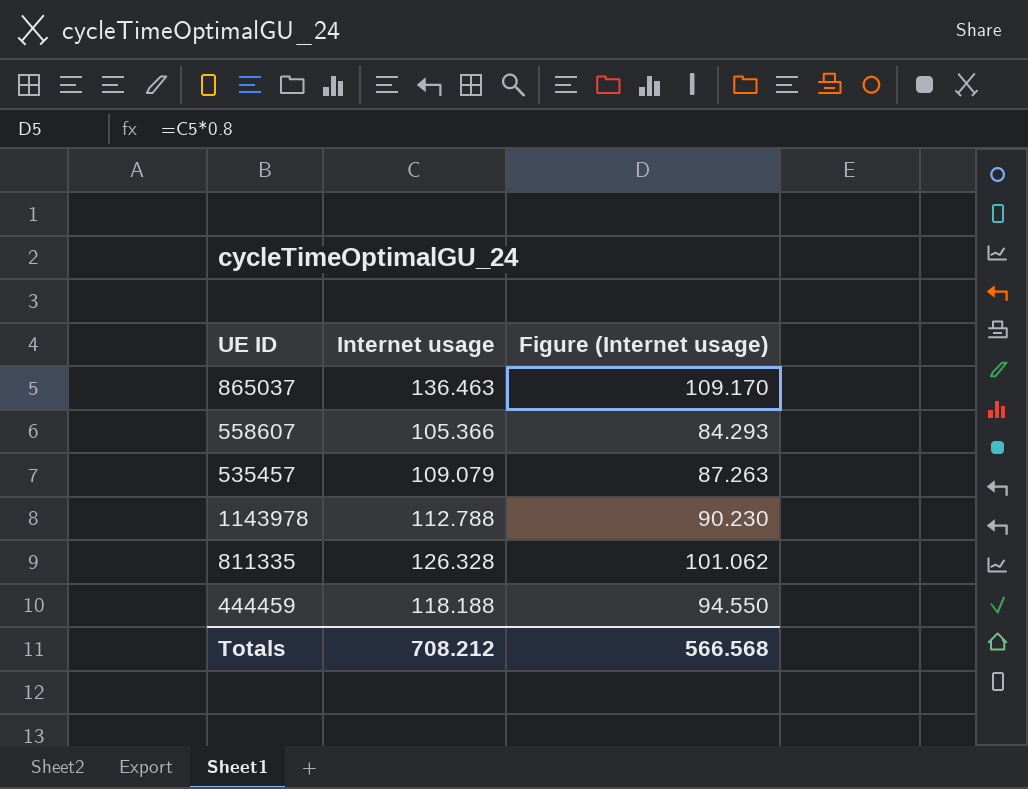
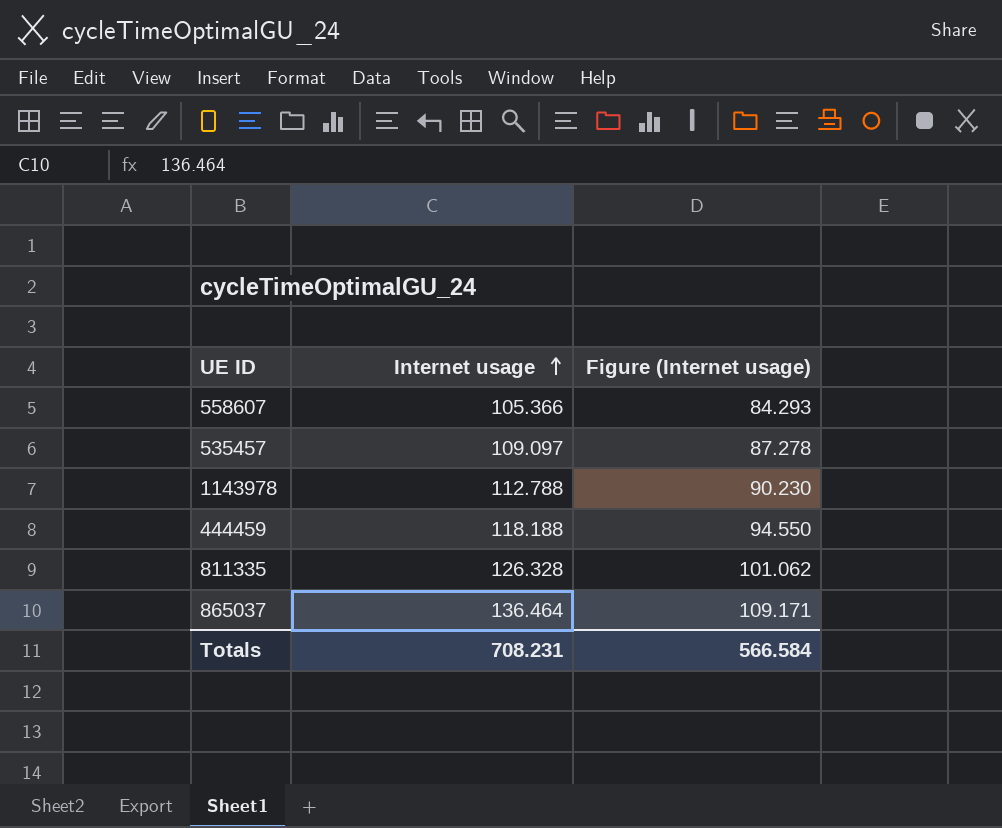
row order: none -> Internet usage ascending
535457 | Internet usage: 109.079 -> 109.097
535457 | Figure (Internet usage): 87.263 -> 87.278
865037 | Internet usage: 136.463 -> 136.464
865037 | Figure (Internet usage): 109.170 -> 109.171
Totals | Internet usage: 708.212 -> 708.231
Totals | Figure (Internet usage): 566.568 -> 566.584

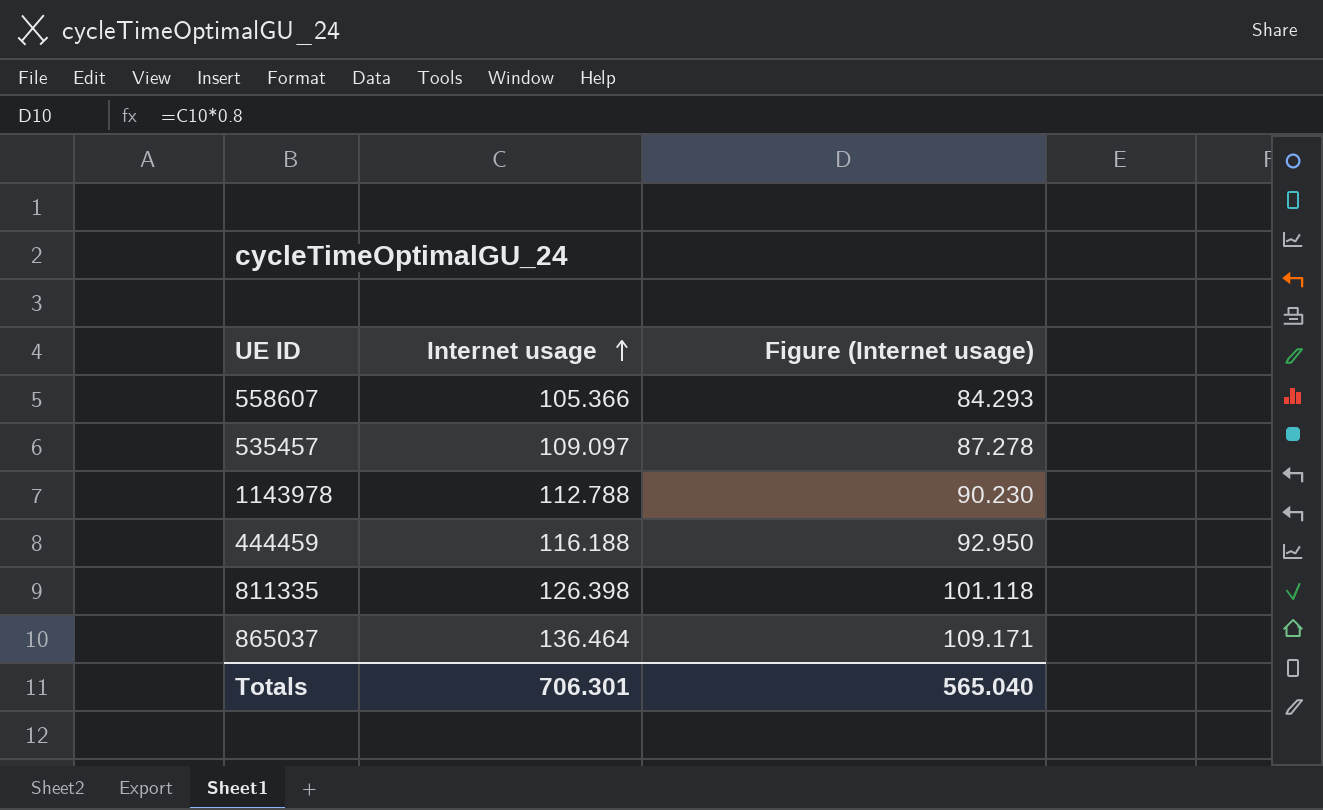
444459 | Internet usage: 118.188 -> 116.188
444459 | Figure (Internet usage): 94.550 -> 92.950
811335 | Internet usage: 126.328 -> 126.398
811335 | Figure (Internet usage): 101.062 -> 101.118
Totals | Internet usage: 708.231 -> 706.301
Totals | Figure (Internet usage): 566.584 -> 565.040

